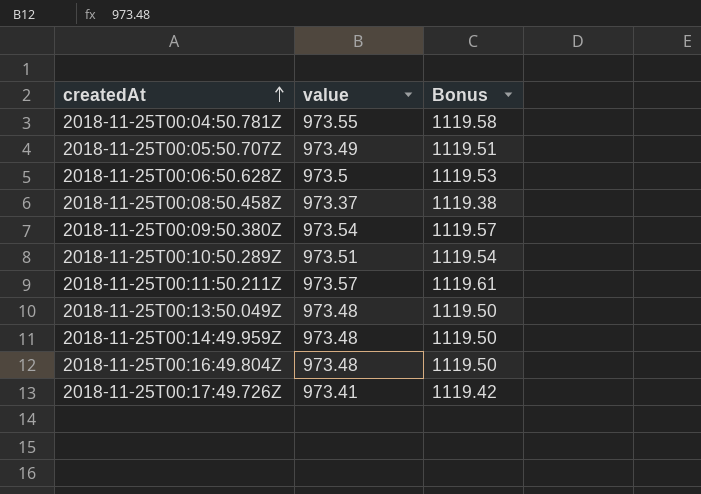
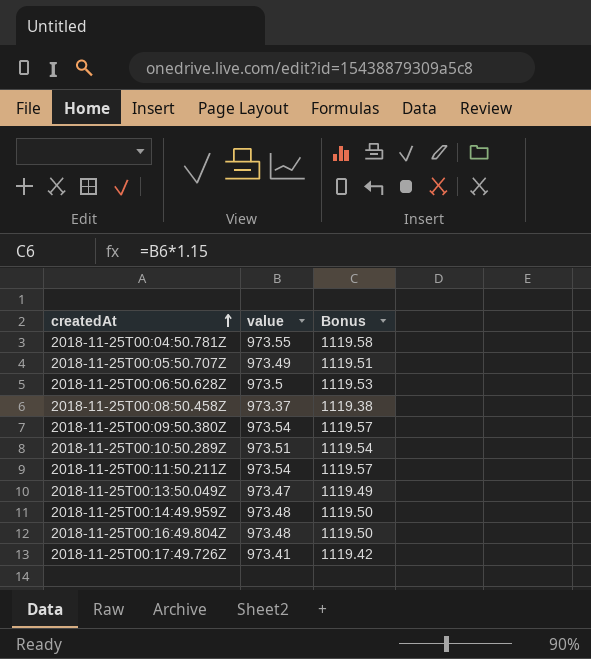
2018-11-25T00:11:50.211Z | value: 973.57 -> 973.54
2018-11-25T00:11:50.211Z | Bonus: 1119.61 -> 1119.57
2018-11-25T00:13:50.049Z | value: 973.48 -> 973.47
2018-11-25T00:13:50.049Z | Bonus: 1119.50 -> 1119.49

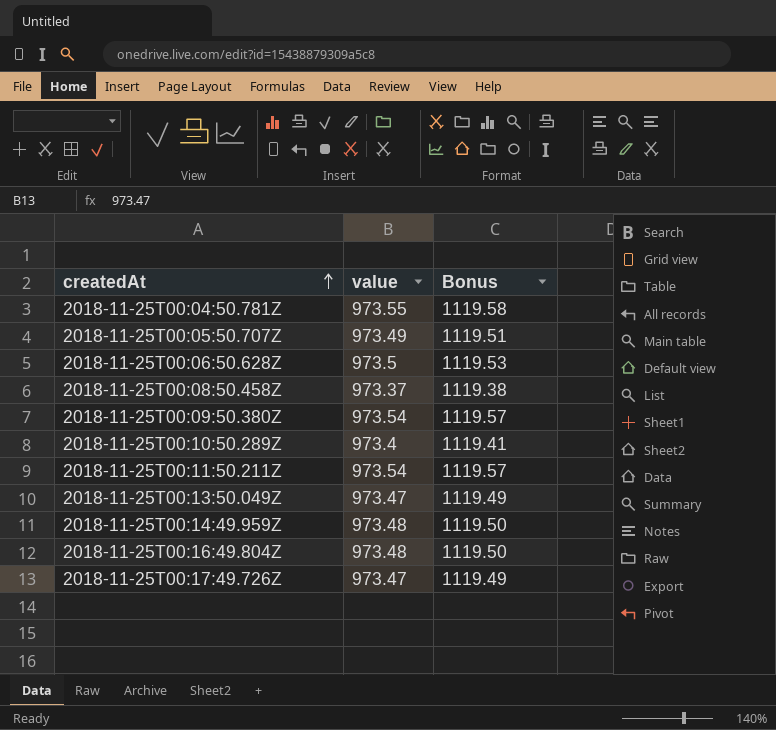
2018-11-25T00:10:50.289Z | value: 973.51 -> 973.4
2018-11-25T00:10:50.289Z | Bonus: 1119.54 -> 1119.41
2018-11-25T00:17:49.726Z | value: 973.41 -> 973.47
2018-11-25T00:17:49.726Z | Bonus: 1119.42 -> 1119.49

